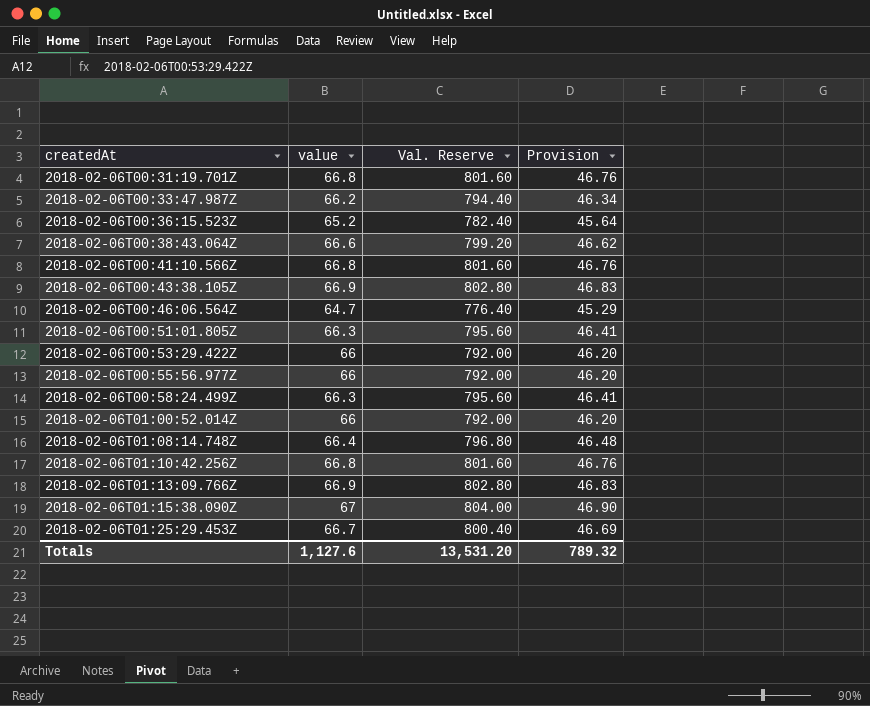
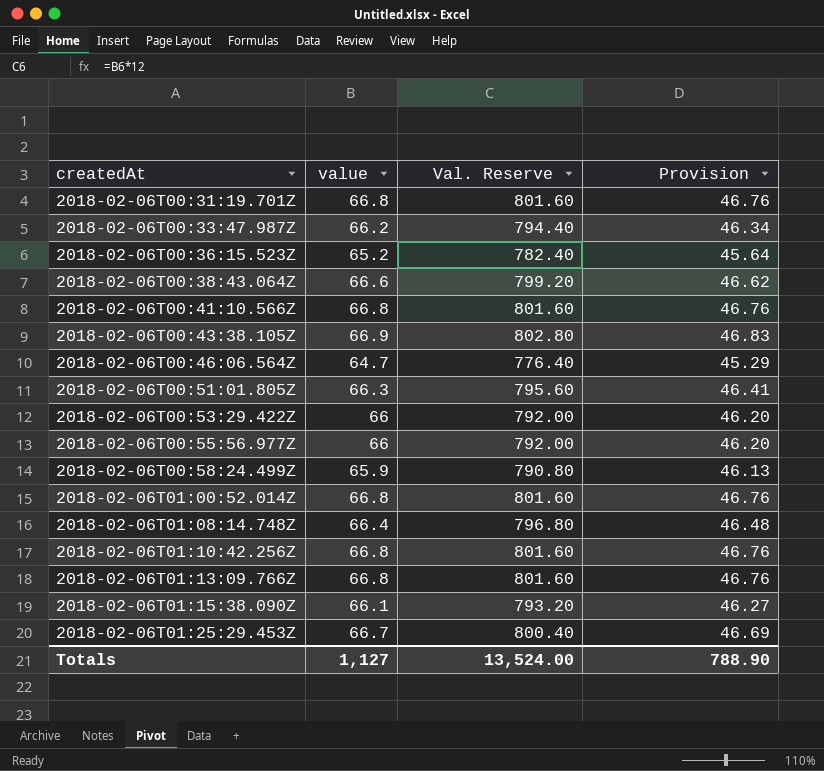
2018-02-06T00:58:24.499Z | value: 66.3 -> 65.9
2018-02-06T00:58:24.499Z | Val. Reserve: 795.60 -> 790.80
2018-02-06T00:58:24.499Z | Provision: 46.41 -> 46.13
2018-02-06T01:00:52.014Z | value: 66 -> 66.8
2018-02-06T01:00:52.014Z | Val. Reserve: 792.00 -> 801.60
2018-02-06T01:00:52.014Z | Provision: 46.20 -> 46.76
2018-02-06T01:13:09.766Z | value: 66.9 -> 66.8
2018-02-06T01:13:09.766Z | Val. Reserve: 802.80 -> 801.60
2018-02-06T01:13:09.766Z | Provision: 46.83 -> 46.76
2018-02-06T01:15:38.090Z | value: 67 -> 66.1
2018-02-06T01:15:38.090Z | Val. Reserve: 804.00 -> 793.20
2018-02-06T01:15:38.090Z | Provision: 46.90 -> 46.27
Totals | value: 1,127.6 -> 1,127
Totals | Val. Reserve: 13,531.20 -> 13,524.00
Totals | Provision: 789.32 -> 788.90

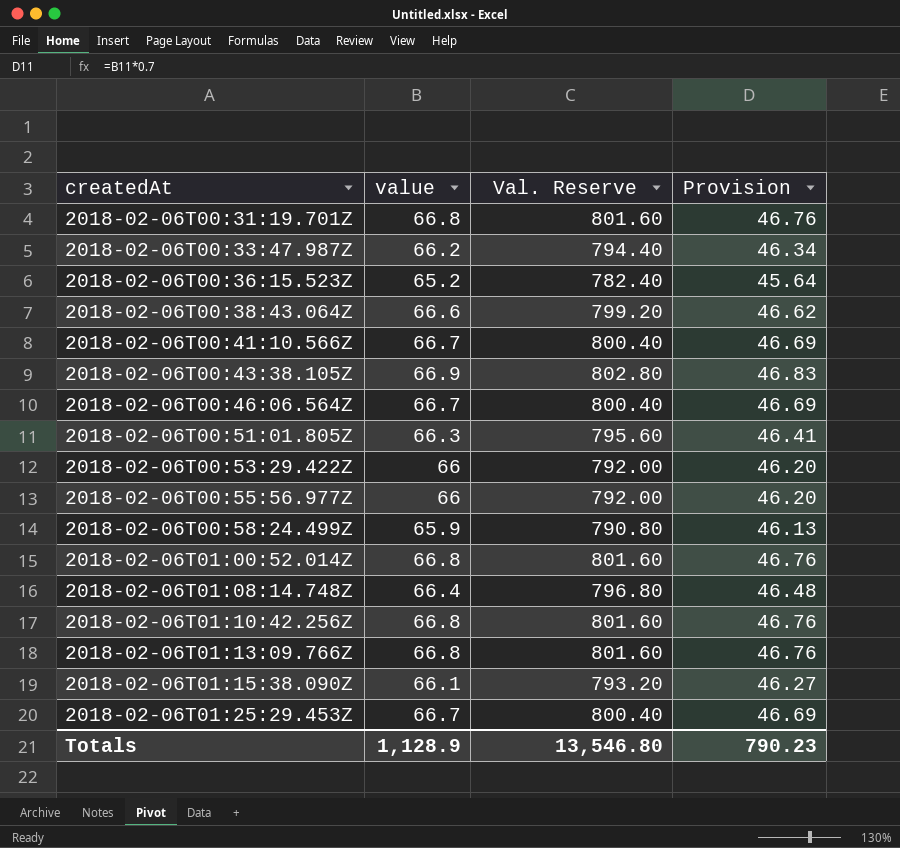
2018-02-06T00:41:10.566Z | value: 66.8 -> 66.7
2018-02-06T00:41:10.566Z | Val. Reserve: 801.60 -> 800.40
2018-02-06T00:41:10.566Z | Provision: 46.76 -> 46.69
2018-02-06T00:46:06.564Z | value: 64.7 -> 66.7
2018-02-06T00:46:06.564Z | Val. Reserve: 776.40 -> 800.40
2018-02-06T00:46:06.564Z | Provision: 45.29 -> 46.69
Totals | value: 1,127 -> 1,128.9
Totals | Val. Reserve: 13,524.00 -> 13,546.80
Totals | Provision: 788.90 -> 790.23

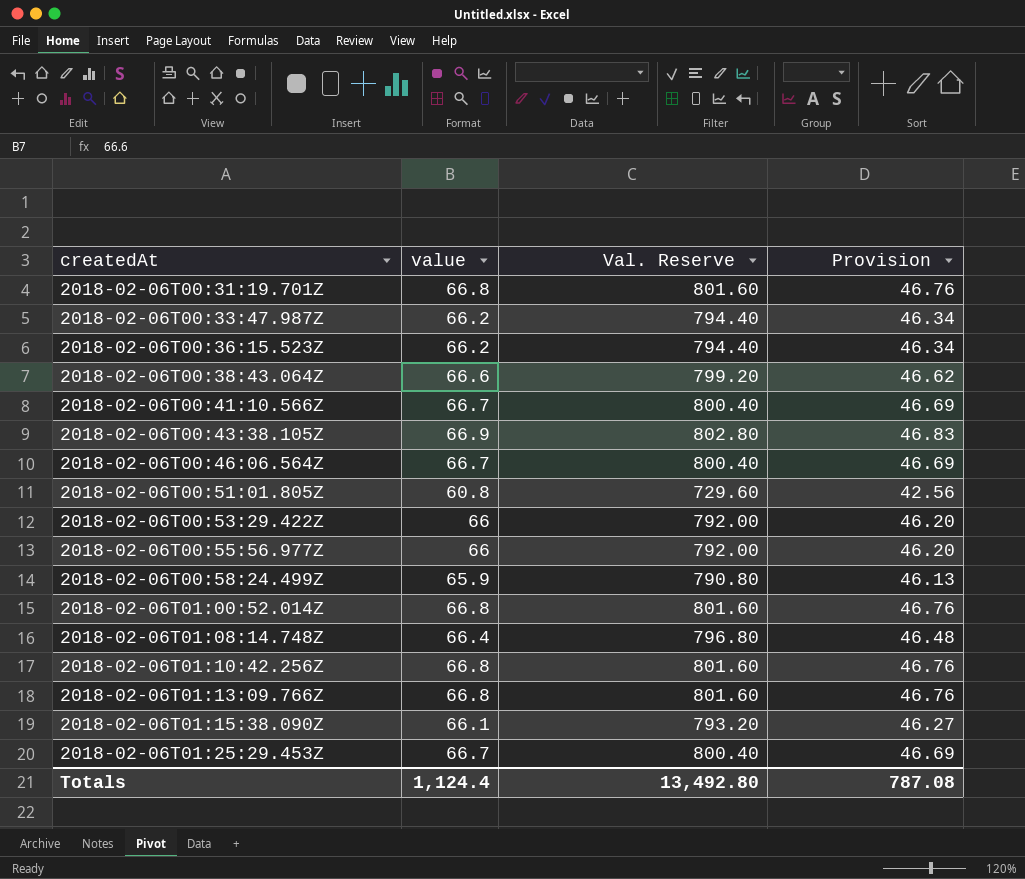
2018-02-06T00:36:15.523Z | value: 65.2 -> 66.2
2018-02-06T00:36:15.523Z | Val. Reserve: 782.40 -> 794.40
2018-02-06T00:36:15.523Z | Provision: 45.64 -> 46.34
2018-02-06T00:51:01.805Z | value: 66.3 -> 60.8
2018-02-06T00:51:01.805Z | Val. Reserve: 795.60 -> 729.60
2018-02-06T00:51:01.805Z | Provision: 46.41 -> 42.56
Totals | value: 1,128.9 -> 1,124.4
Totals | Val. Reserve: 13,546.80 -> 13,492.80
Totals | Provision: 790.23 -> 787.08

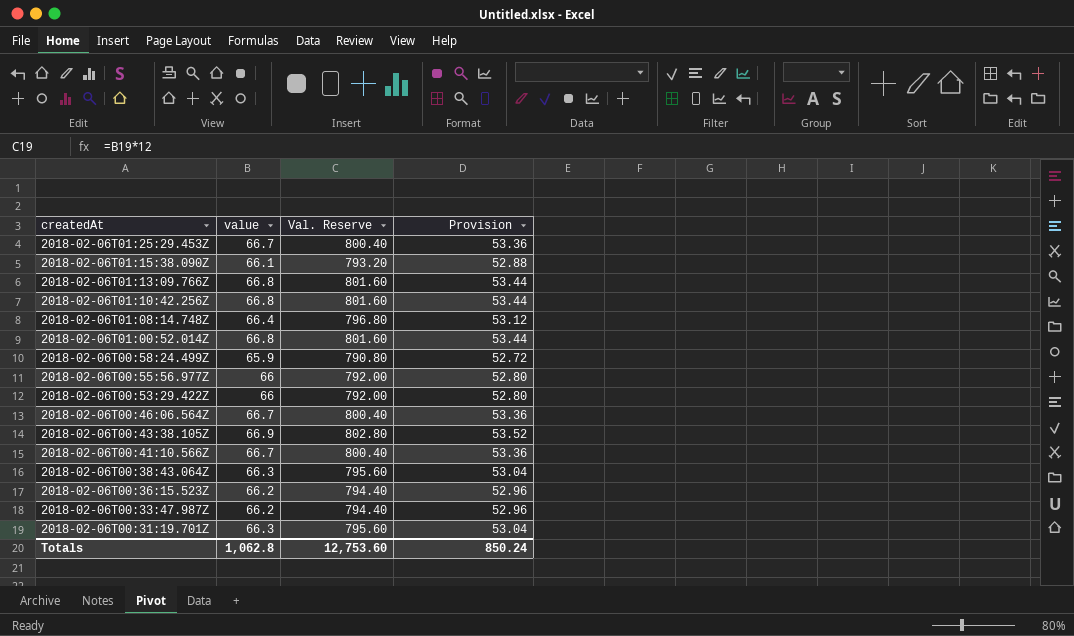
row order: createdAt ascending -> createdAt descending
column Provision | formula: [value] * 0.7 -> [value] * 0.8
row 2018-02-06T00:51:01.805Z: 60.8 | 729.60 | 42.56 -> none
2018-02-06T00:38:43.064Z | value: 66.6 -> 66.3
2018-02-06T00:38:43.064Z | Val. Reserve: 799.20 -> 795.60
2018-02-06T00:31:19.701Z | value: 66.8 -> 66.3
2018-02-06T00:31:19.701Z | Val. Reserve: 801.60 -> 795.60
Totals | value: 1,124.4 -> 1,062.8
Totals | Val. Reserve: 13,492.80 -> 12,753.60
Totals | Provision: 787.08 -> 850.24

